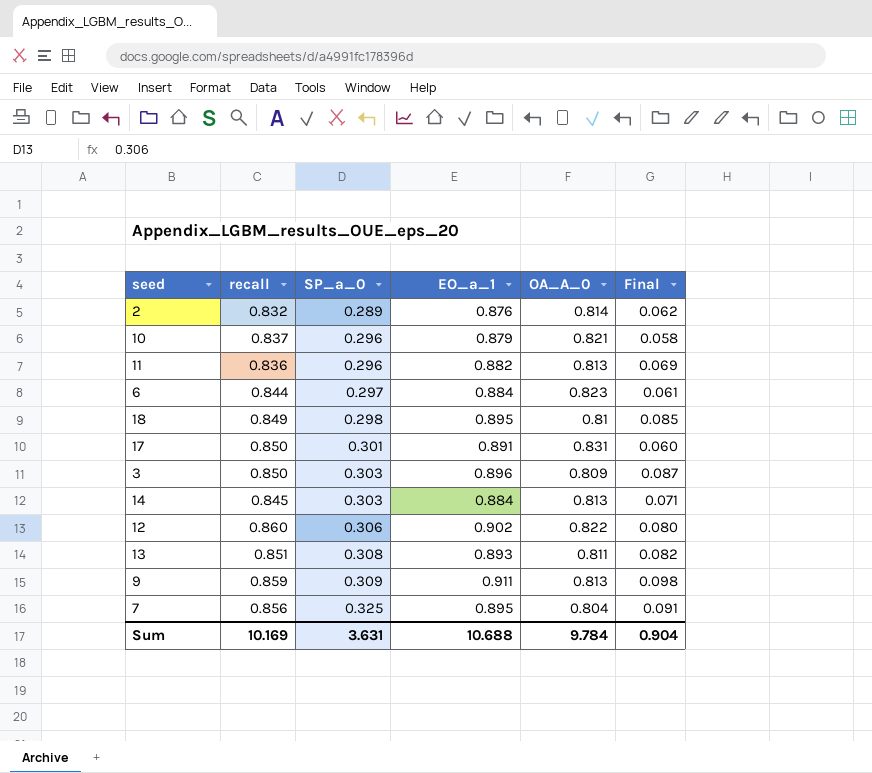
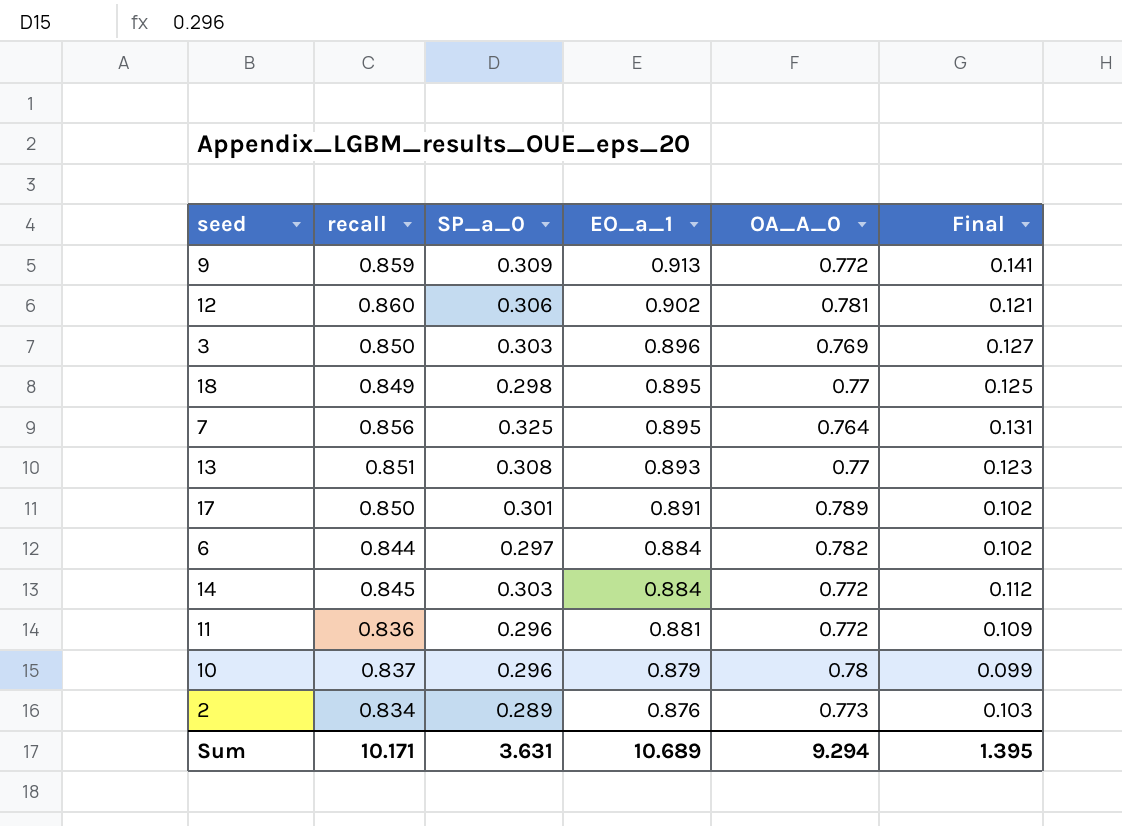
row order: SP_a_0 ascending -> EO_a_1 descending
9 | EO_a_1: 0.911 -> 0.913
9 | OA_A_0: 0.813 -> 0.772
9 | Final: 0.098 -> 0.141
12 | OA_A_0: 0.822 -> 0.781
12 | Final: 0.080 -> 0.121
3 | OA_A_0: 0.809 -> 0.769
3 | Final: 0.087 -> 0.127
18 | OA_A_0: 0.81 -> 0.77
18 | Final: 0.085 -> 0.125
7 | OA_A_0: 0.804 -> 0.764
7 | Final: 0.091 -> 0.131
13 | OA_A_0: 0.811 -> 0.77
13 | Final: 0.082 -> 0.123
17 | OA_A_0: 0.831 -> 0.789
17 | Final: 0.060 -> 0.102
6 | OA_A_0: 0.823 -> 0.782
6 | Final: 0.061 -> 0.102
14 | OA_A_0: 0.813 -> 0.772
14 | Final: 0.071 -> 0.112
11 | EO_a_1: 0.882 -> 0.881
11 | OA_A_0: 0.813 -> 0.772
11 | Final: 0.069 -> 0.109
10 | OA_A_0: 0.821 -> 0.78
10 | Final: 0.058 -> 0.099
2 | recall: 0.832 -> 0.834
2 | OA_A_0: 0.814 -> 0.773
2 | Final: 0.062 -> 0.103
Sum | recall: 10.169 -> 10.171
Sum | EO_a_1: 10.688 -> 10.689
Sum | OA_A_0: 9.784 -> 9.294
Sum | Final: 0.904 -> 1.395

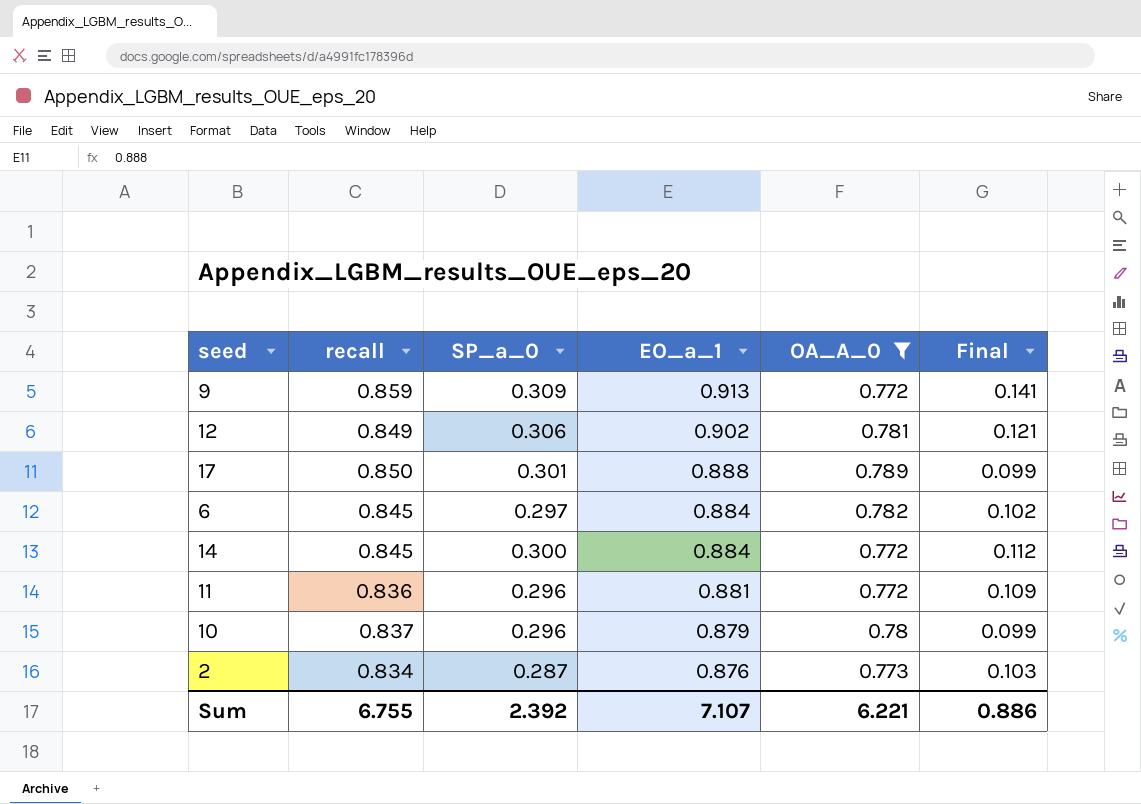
filter: none -> OA_A_0 >= 0.772
12 | recall: 0.860 -> 0.849
17 | EO_a_1: 0.891 -> 0.888
17 | Final: 0.102 -> 0.099
6 | recall: 0.844 -> 0.845
14 | SP_a_0: 0.303 -> 0.300
2 | SP_a_0: 0.289 -> 0.287
Sum | recall: 10.171 -> 6.755
Sum | SP_a_0: 3.631 -> 2.392
Sum | EO_a_1: 10.689 -> 7.107
Sum | OA_A_0: 9.294 -> 6.221
Sum | Final: 1.395 -> 0.886

